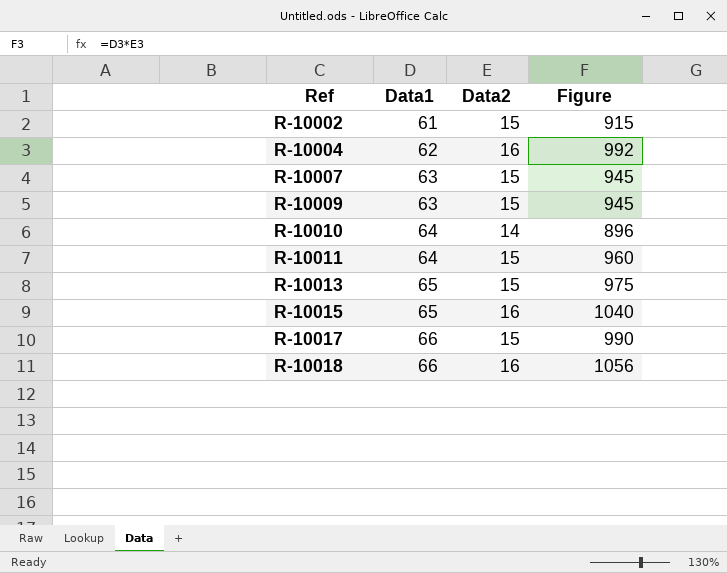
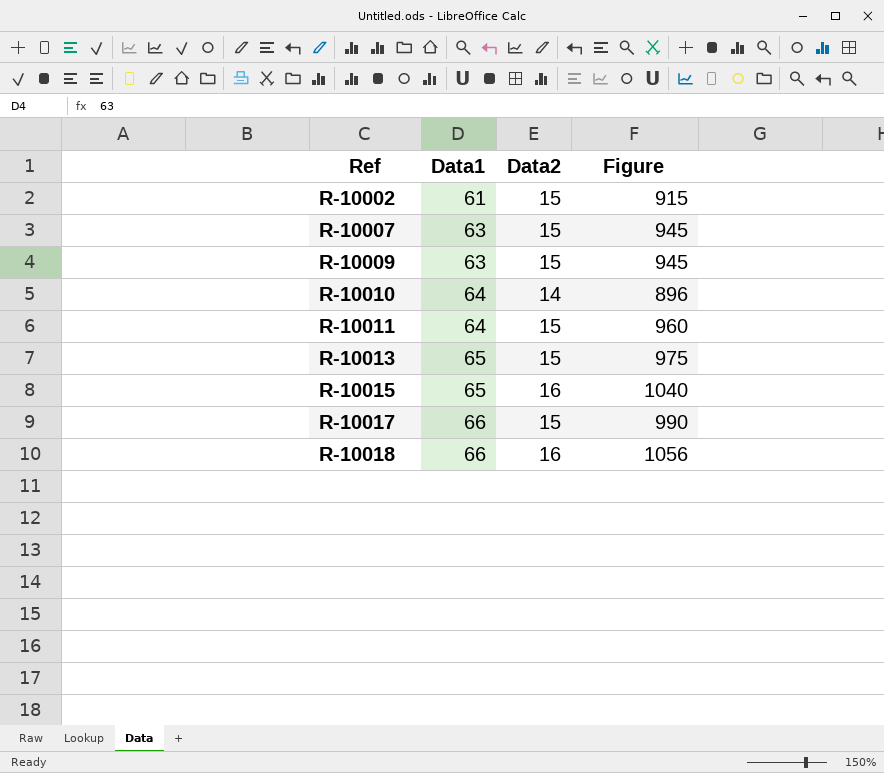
row R-10004: 62 | 16 | 992 -> none

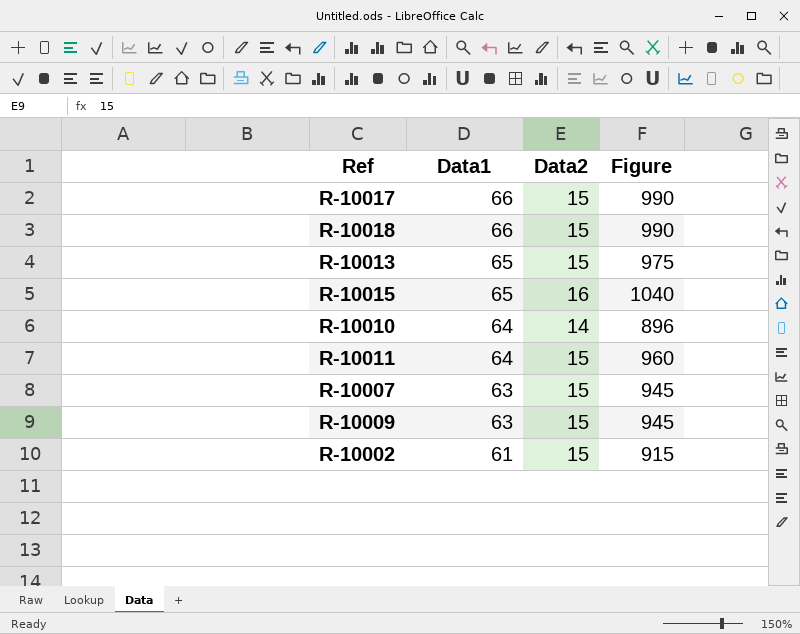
row order: Ref ascending -> Data1 descending
R-10018 | Data2: 16 -> 15
R-10018 | Figure: 1056 -> 990

